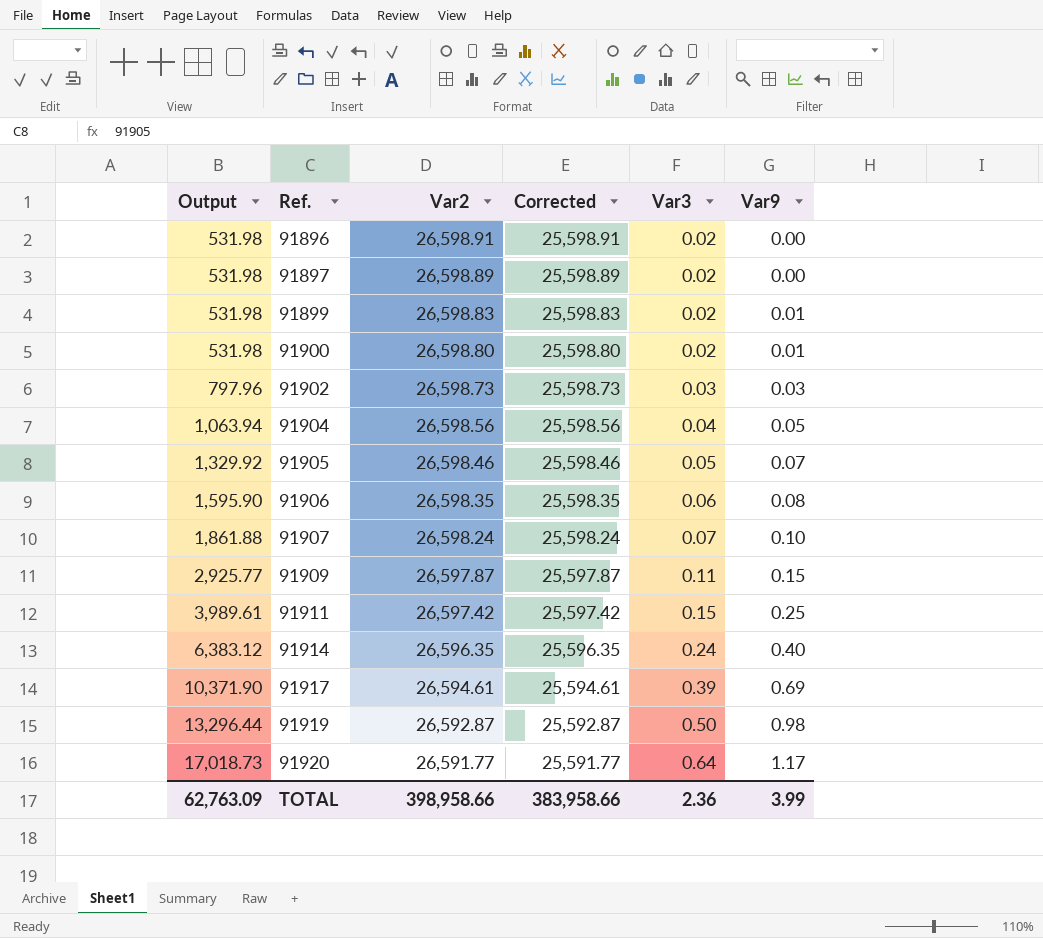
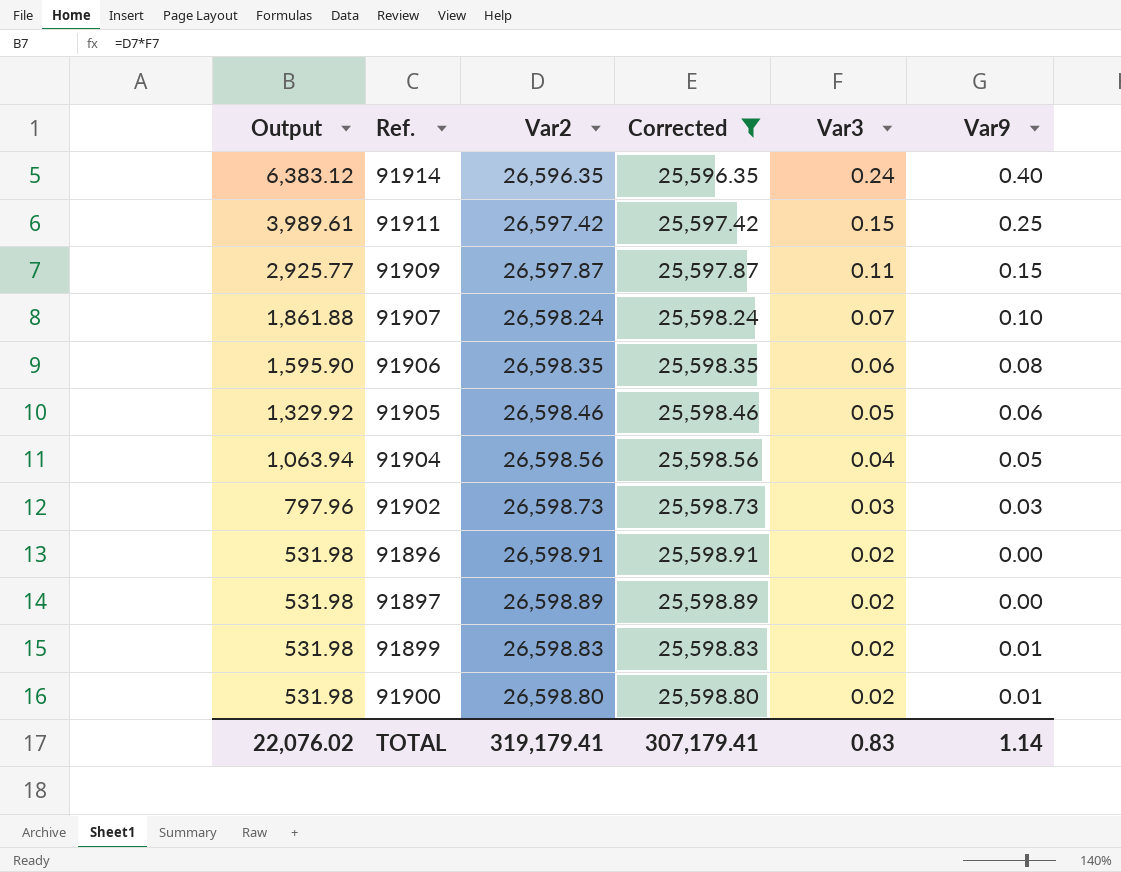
filter: none -> Corrected >= 25,596.35
row order: Output ascending -> Output descending
91905 | Var9: 0.07 -> 0.06
TOTAL | Output: 62,763.09 -> 22,076.02
TOTAL | Var2: 398,958.66 -> 319,179.41
TOTAL | Corrected: 383,958.66 -> 307,179.41
TOTAL | Var3: 2.36 -> 0.83
TOTAL | Var9: 3.99 -> 1.14

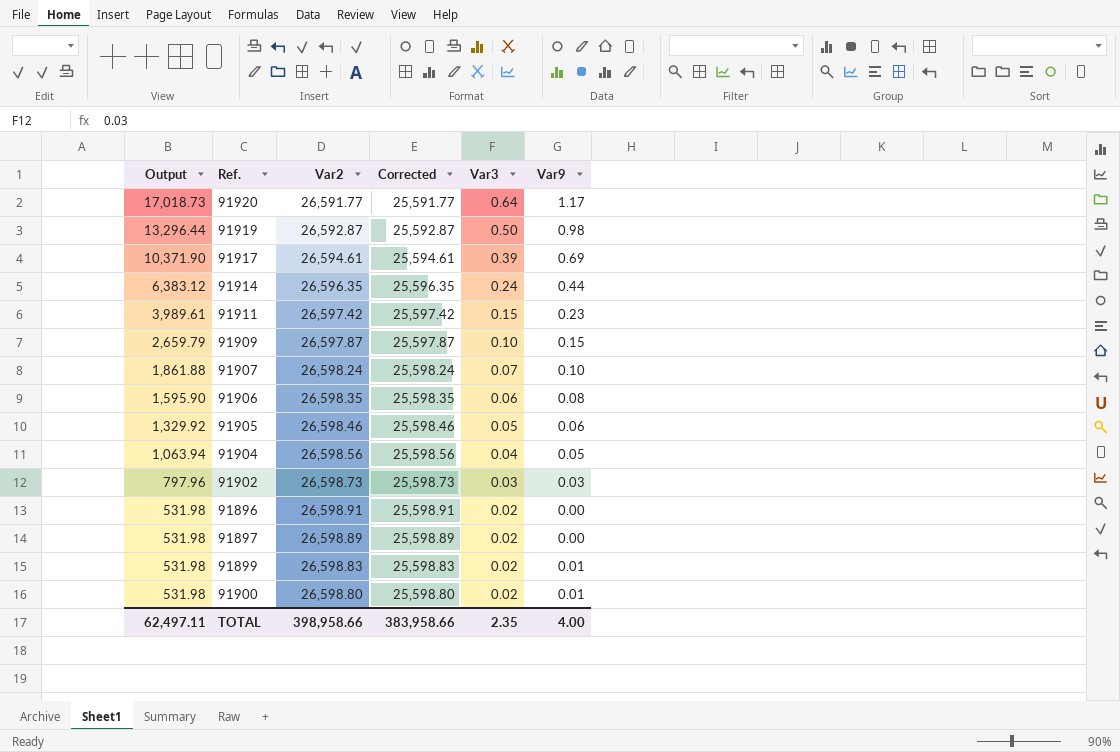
filter: Corrected >= 25,596.35 -> none
91914 | Var9: 0.40 -> 0.44
91911 | Var9: 0.25 -> 0.23
91909 | Output: 2,925.77 -> 2,659.79
91909 | Var3: 0.11 -> 0.10
TOTAL | Output: 22,076.02 -> 62,497.11
TOTAL | Var2: 319,179.41 -> 398,958.66
TOTAL | Corrected: 307,179.41 -> 383,958.66
TOTAL | Var3: 0.83 -> 2.35
TOTAL | Var9: 1.14 -> 4.00

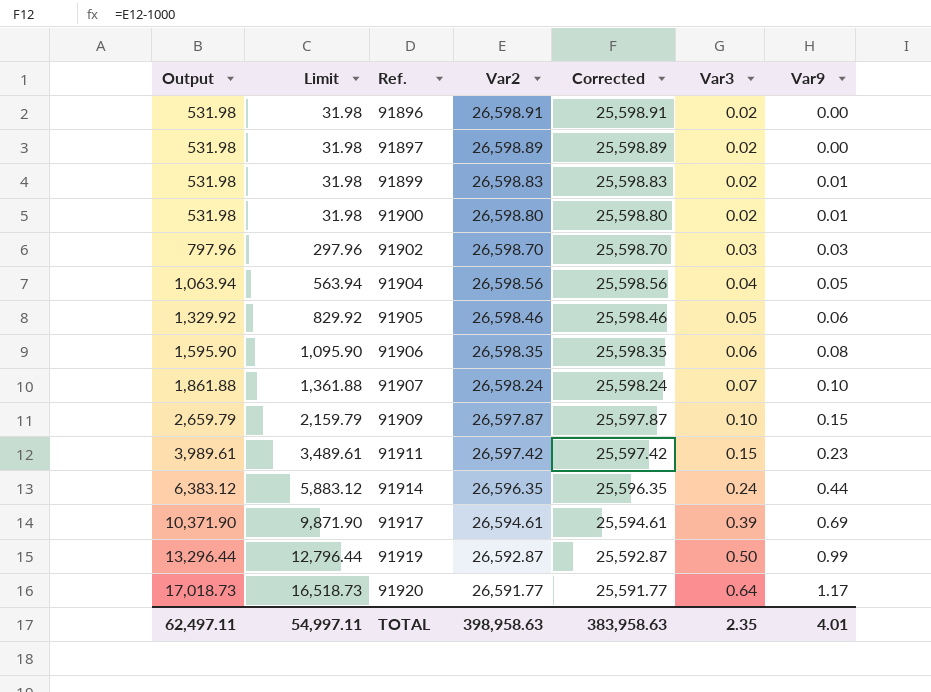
row order: Output descending -> Output ascending
column Limit | formula: none -> [Output] - 500
91902 | Var2: 26,598.73 -> 26,598.70
91902 | Corrected: 25,598.73 -> 25,598.70
91919 | Var9: 0.98 -> 0.99
TOTAL | Var2: 398,958.66 -> 398,958.63
TOTAL | Corrected: 383,958.66 -> 383,958.63
TOTAL | Var9: 4.00 -> 4.01

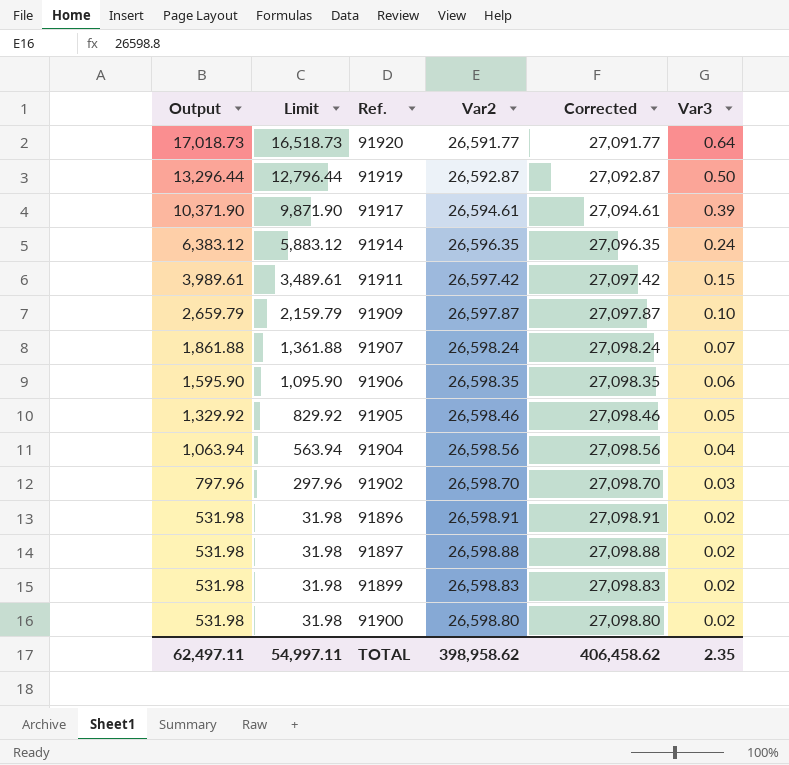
row order: Output ascending -> Output descending
column Var9 | position: 7 -> none
column Corrected | formula: [Var2] - 1000 -> [Var2] + 500
91897 | Var2: 26,598.89 -> 26,598.88
TOTAL | Var2: 398,958.63 -> 398,958.62
TOTAL | Corrected: 383,958.63 -> 406,458.62

